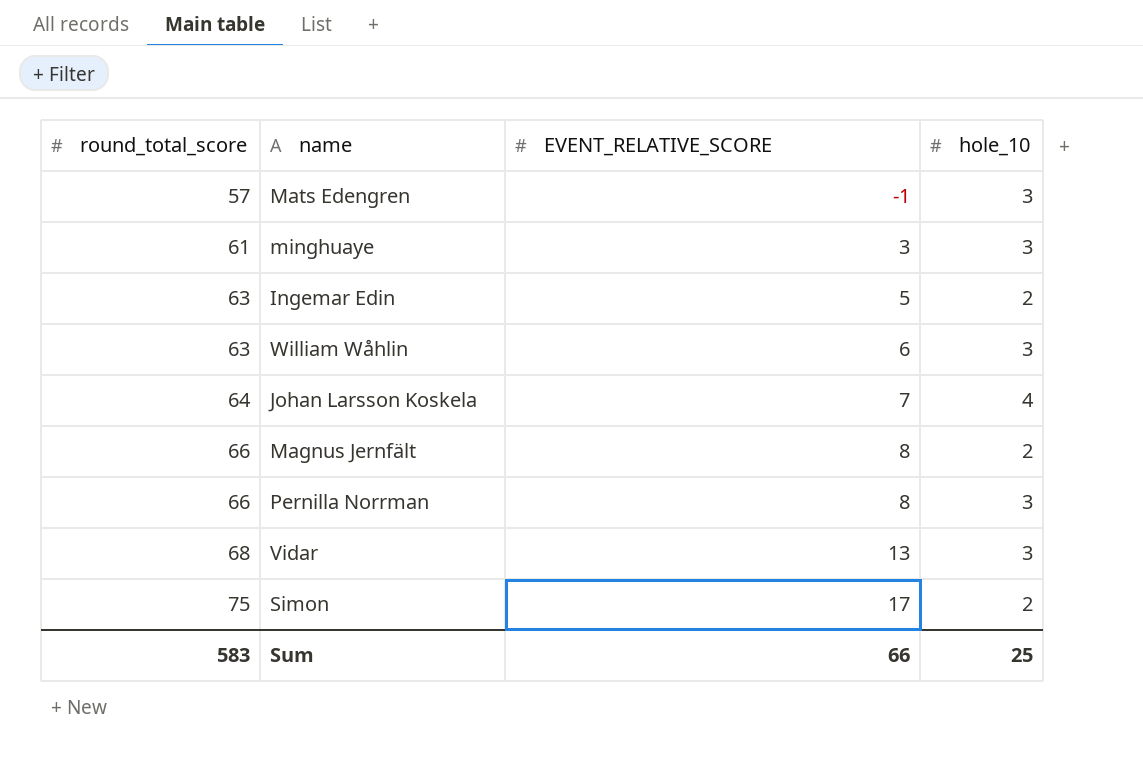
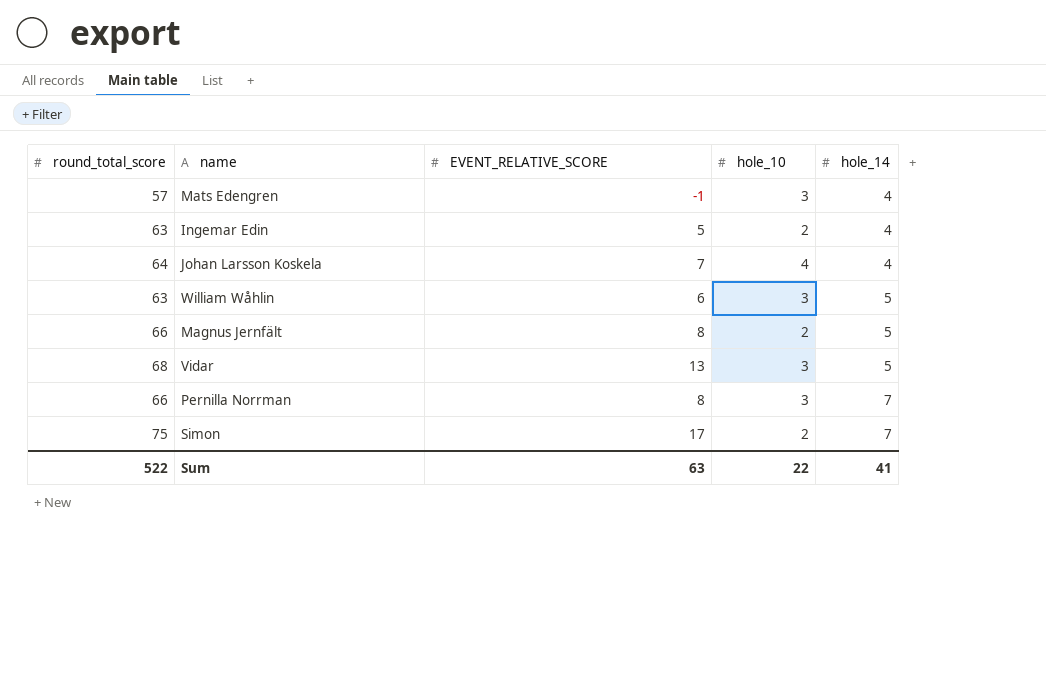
row order: round_total_score ascending -> hole_14 ascending
column hole_14 | position: none -> 5
row minghuaye: 61 | 3 | 3 -> none
Sum | round_total_score: 583 -> 522
Sum | EVENT_RELATIVE_SCORE: 66 -> 63
Sum | hole_10: 25 -> 22

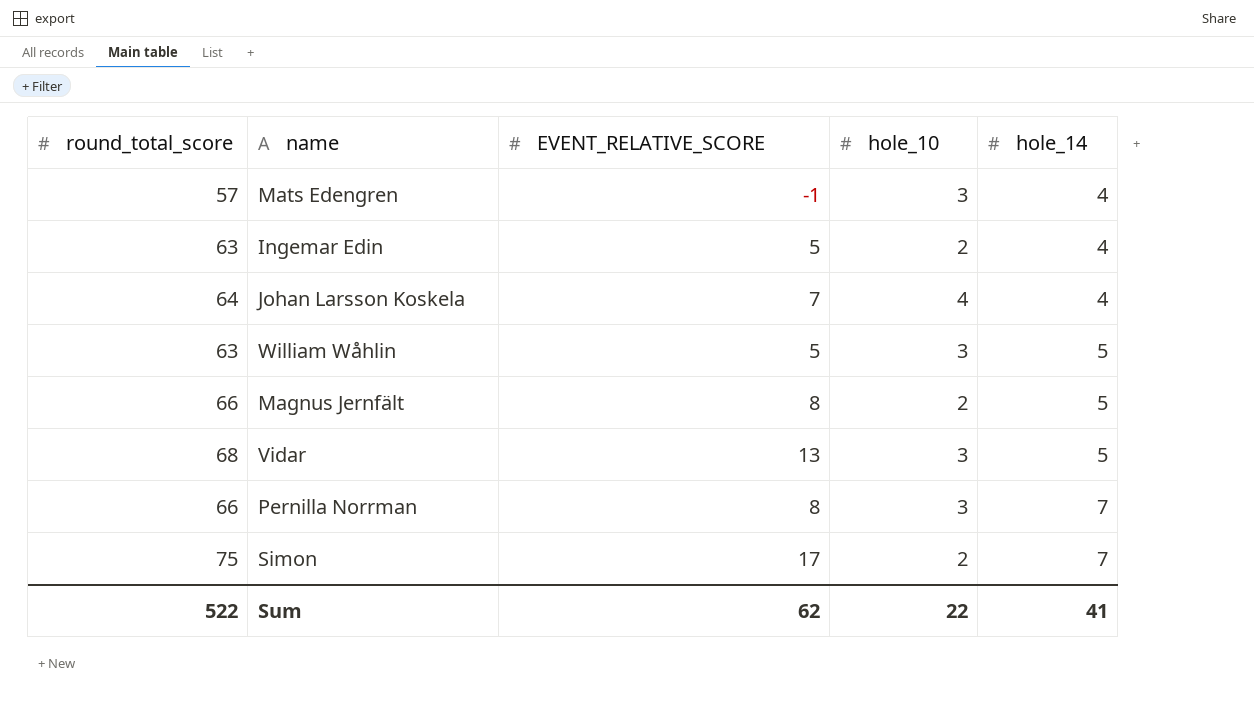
William Wåhlin | EVENT_RELATIVE_SCORE: 6 -> 5
Sum | EVENT_RELATIVE_SCORE: 63 -> 62

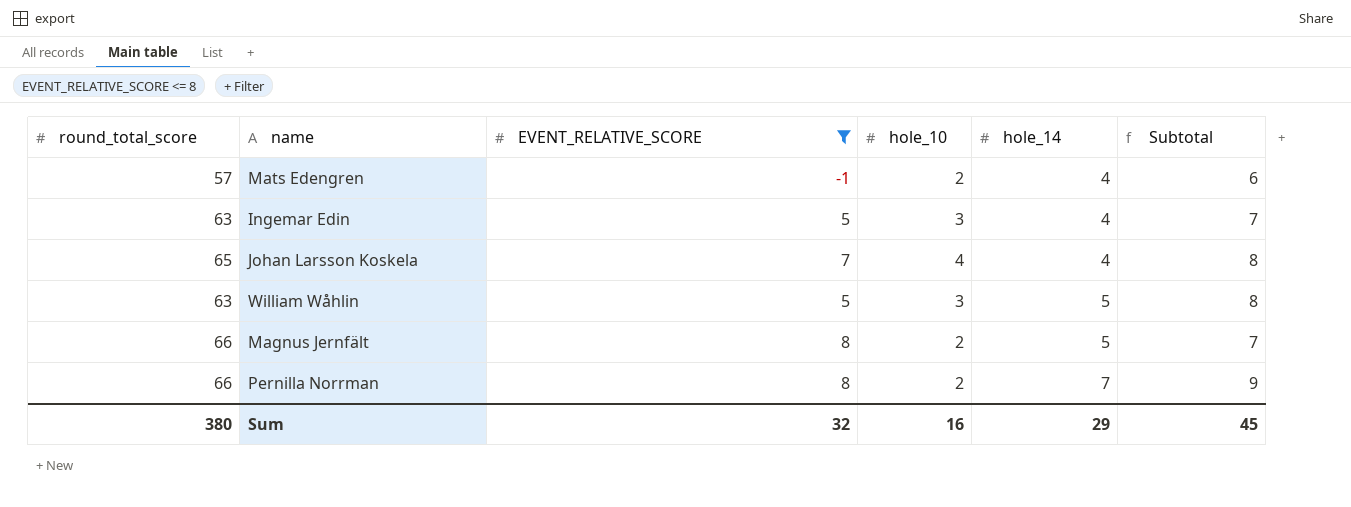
filter: none -> EVENT_RELATIVE_SCORE <= 8
column Subtotal | formula: none -> [hole_10] + [hole_14]
Mats Edengren | hole_10: 3 -> 2
Ingemar Edin | hole_10: 2 -> 3
Johan Larsson Koskela | round_total_score: 64 -> 65
Pernilla Norrman | hole_10: 3 -> 2
Sum | round_total_score: 522 -> 380
Sum | EVENT_RELATIVE_SCORE: 62 -> 32
Sum | hole_10: 22 -> 16
Sum | hole_14: 41 -> 29

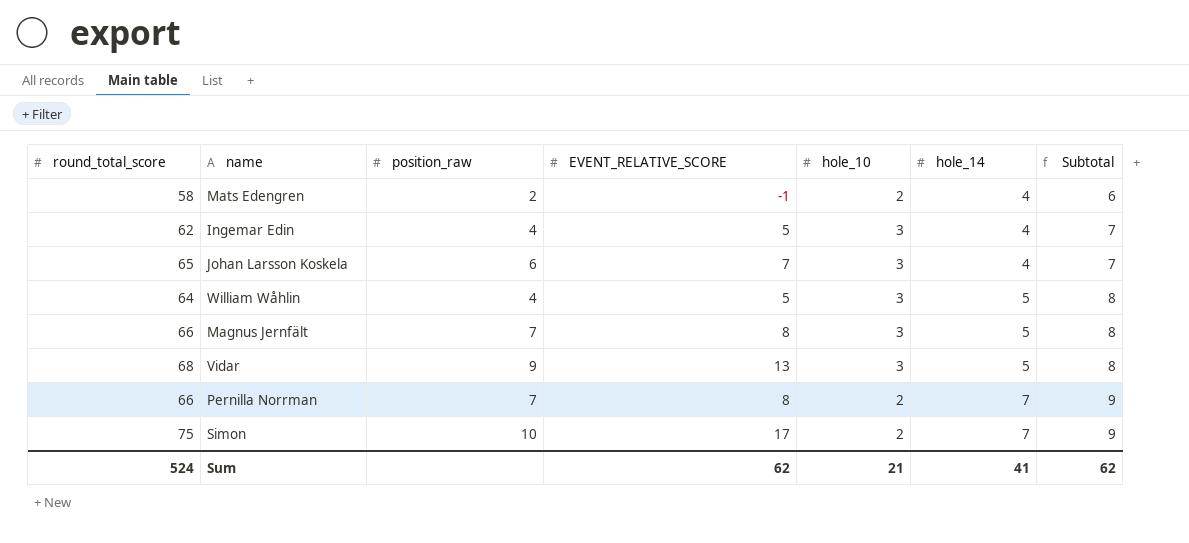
filter: EVENT_RELATIVE_SCORE <= 8 -> none
column position_raw | position: none -> 3
Mats Edengren | round_total_score: 57 -> 58
Ingemar Edin | round_total_score: 63 -> 62
Johan Larsson Koskela | hole_10: 4 -> 3
Johan Larsson Koskela | Subtotal: 8 -> 7
William Wåhlin | round_total_score: 63 -> 64
Magnus Jernfält | hole_10: 2 -> 3
Magnus Jernfält | Subtotal: 7 -> 8
Sum | round_total_score: 380 -> 524
Sum | EVENT_RELATIVE_SCORE: 32 -> 62
Sum | hole_10: 16 -> 21
Sum | hole_14: 29 -> 41
Sum | Subtotal: 45 -> 62

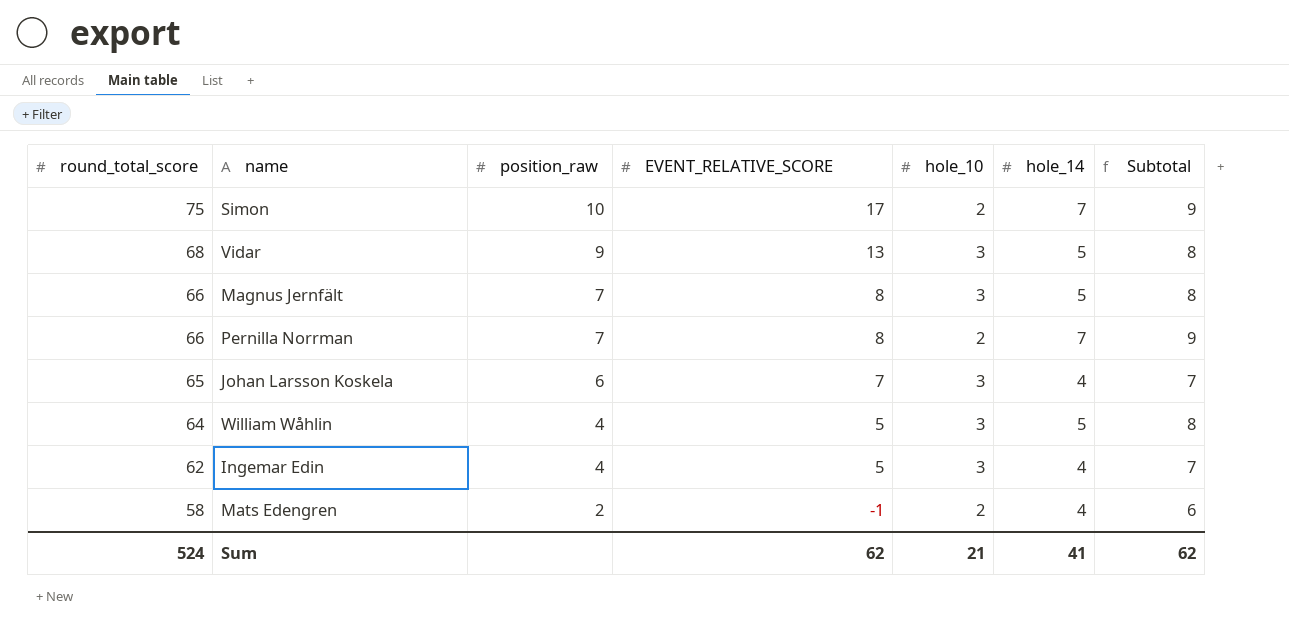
row order: hole_14 ascending -> round_total_score descending

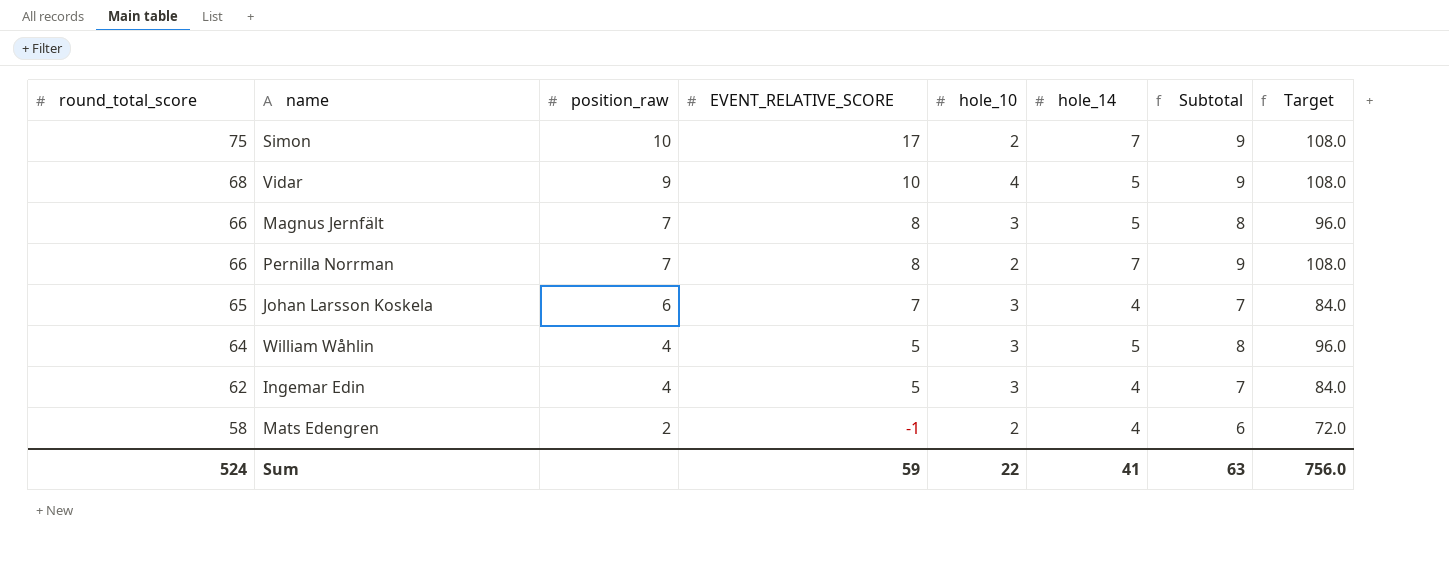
column Target | formula: none -> [Subtotal] * 12
Vidar | EVENT_RELATIVE_SCORE: 13 -> 10
Vidar | hole_10: 3 -> 4
Vidar | Subtotal: 8 -> 9
Sum | EVENT_RELATIVE_SCORE: 62 -> 59
Sum | hole_10: 21 -> 22
Sum | Subtotal: 62 -> 63

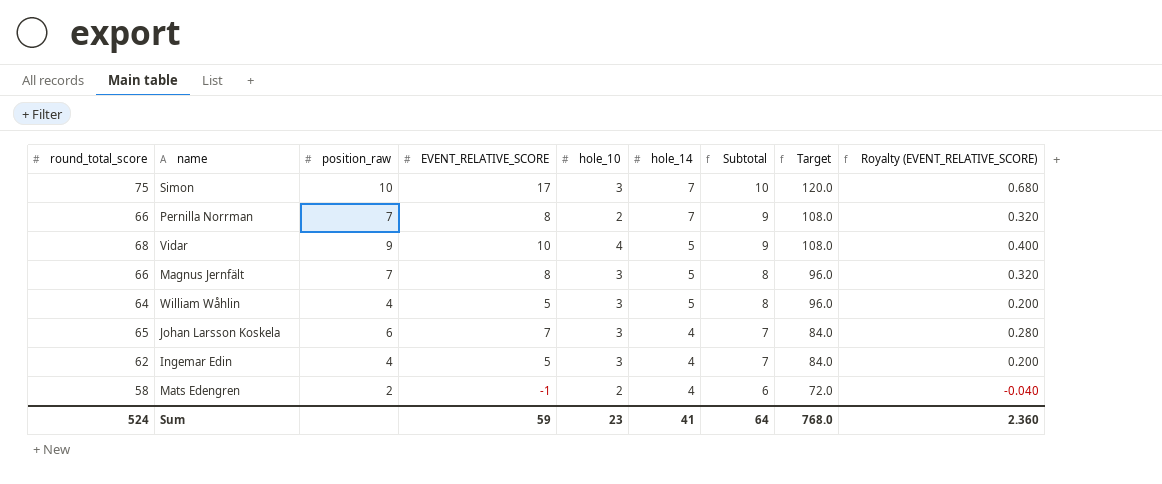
row order: round_total_score descending -> hole_14 descending
column Royalty (EVENT_RELATIVE_SCORE) | formula: none -> [EVENT_RELATIVE_SCORE] * 0.04
Simon | hole_10: 2 -> 3
Simon | Subtotal: 9 -> 10
Simon | Target: 108.0 -> 120.0
Sum | hole_10: 22 -> 23
Sum | Subtotal: 63 -> 64
Sum | Target: 756.0 -> 768.0

